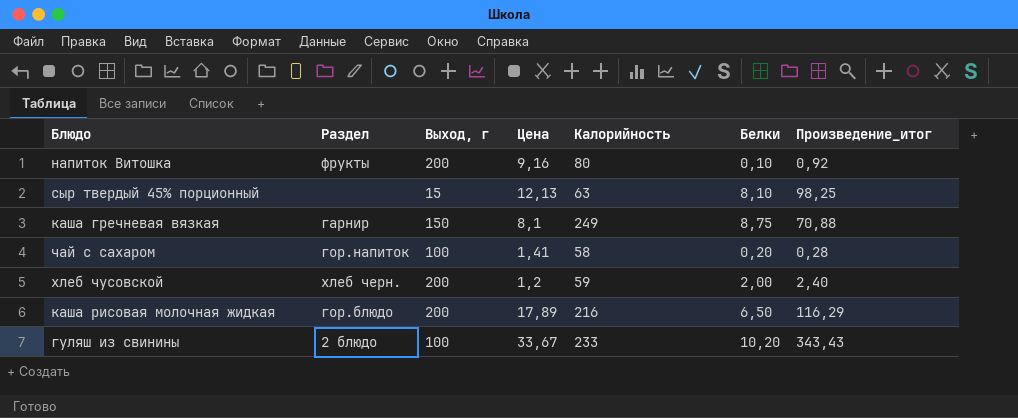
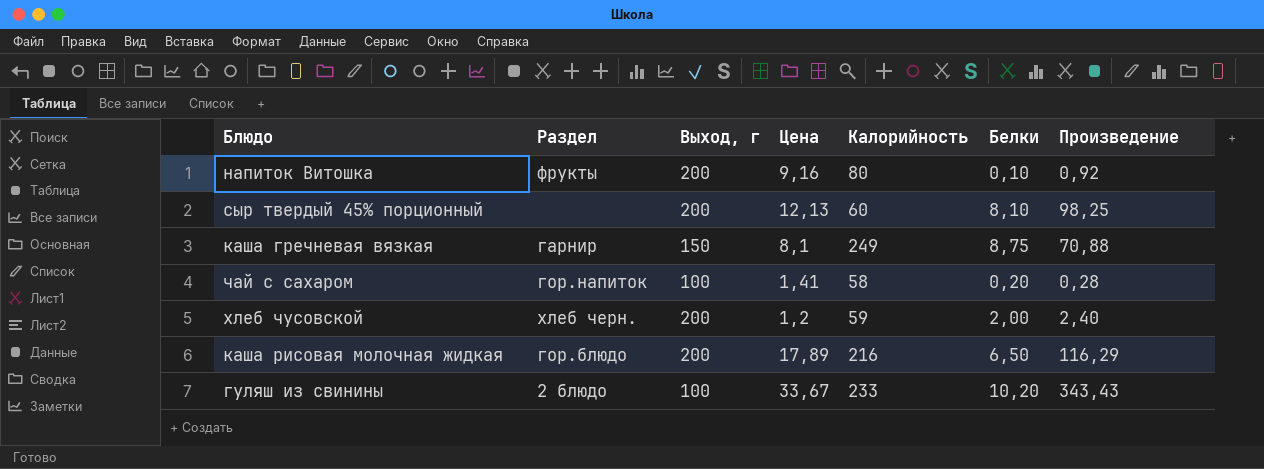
column name: Произведение_итог -> Произведение
сыр твердый 45% порционный | Выход, г: 15 -> 200
сыр твердый 45% порционный | Калорийность: 63 -> 60

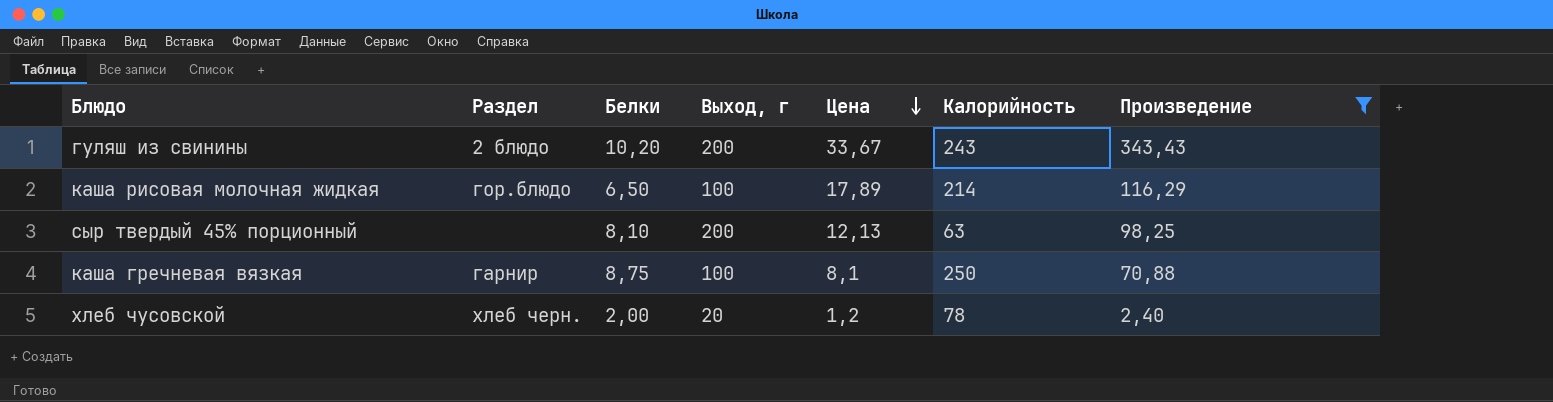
filter: none -> Произведение >= 2,40
row order: none -> Цена descending
column Белки | position: 6 -> 3
гуляш из свинины | Выход, г: 100 -> 200
гуляш из свинины | Калорийность: 233 -> 243
каша рисовая молочная жидкая | Выход, г: 200 -> 100
каша рисовая молочная жидкая | Калорийность: 216 -> 214
сыр твердый 45% порционный | Калорийность: 60 -> 63
каша гречневая вязкая | Выход, г: 150 -> 100
каша гречневая вязкая | Калорийность: 249 -> 250
хлеб чусовской | Выход, г: 200 -> 20
хлеб чусовской | Калорийность: 59 -> 78

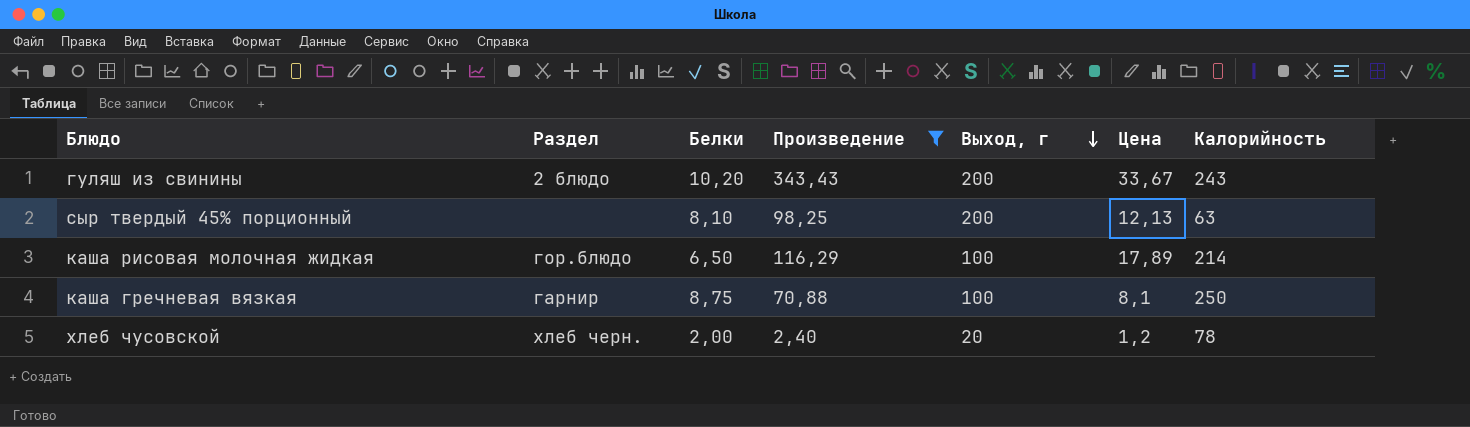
row order: Цена descending -> Выход, г descending
column Произведение | position: 7 -> 4

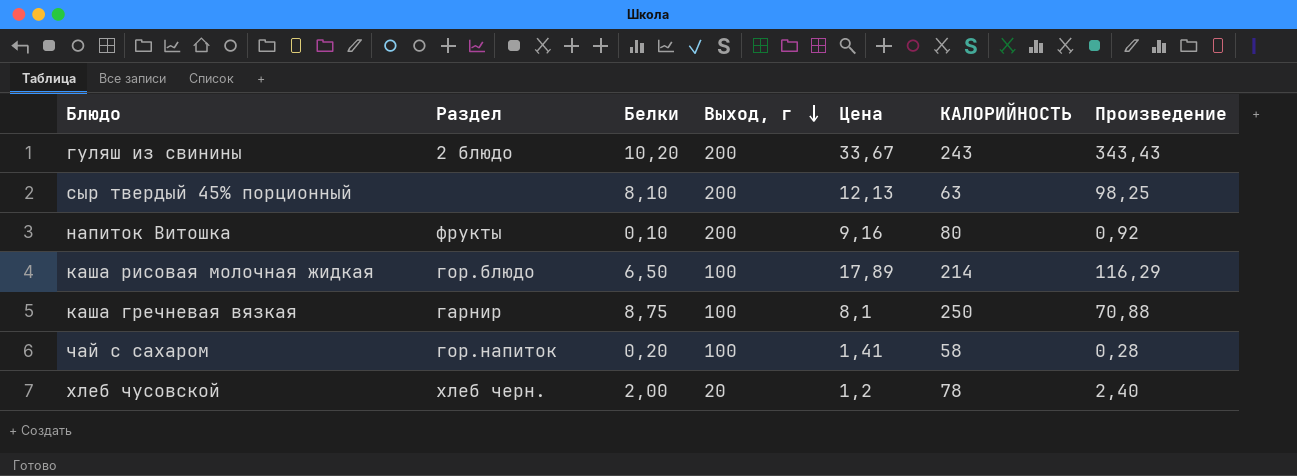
filter: Произведение >= 2,40 -> none
column name: Калорийность -> КАЛОРИЙНОСТЬ
column Произведение | position: 4 -> 7

